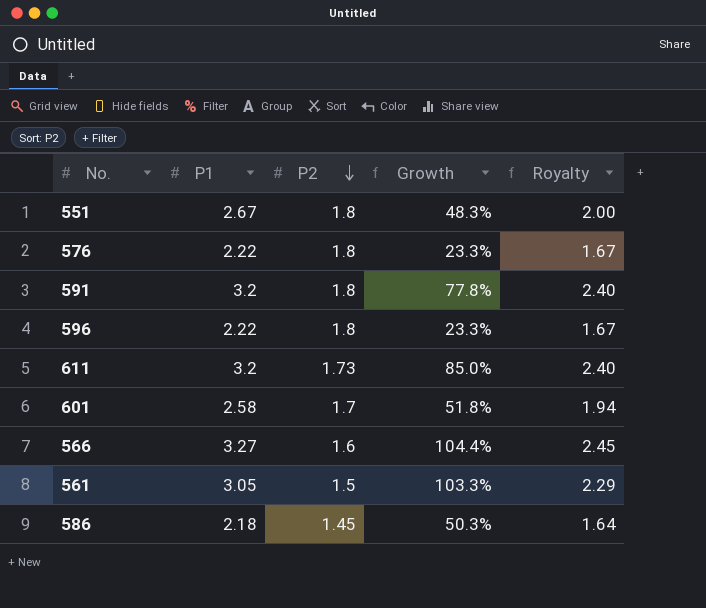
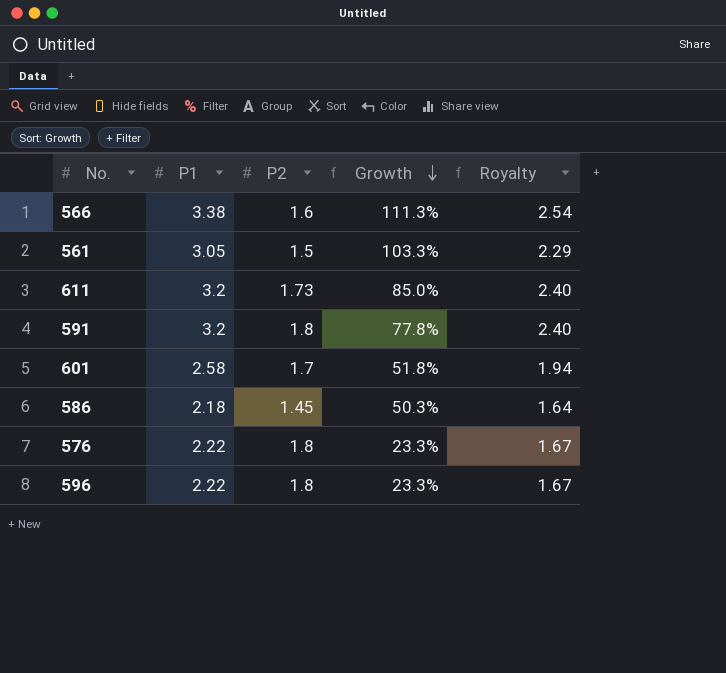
row order: P2 descending -> Growth descending
row 551: 2.67 | 1.8 | 48.3% | 2.00 -> none
566 | P1: 3.27 -> 3.38
566 | Growth: 104.4% -> 111.3%
566 | Royalty: 2.45 -> 2.54

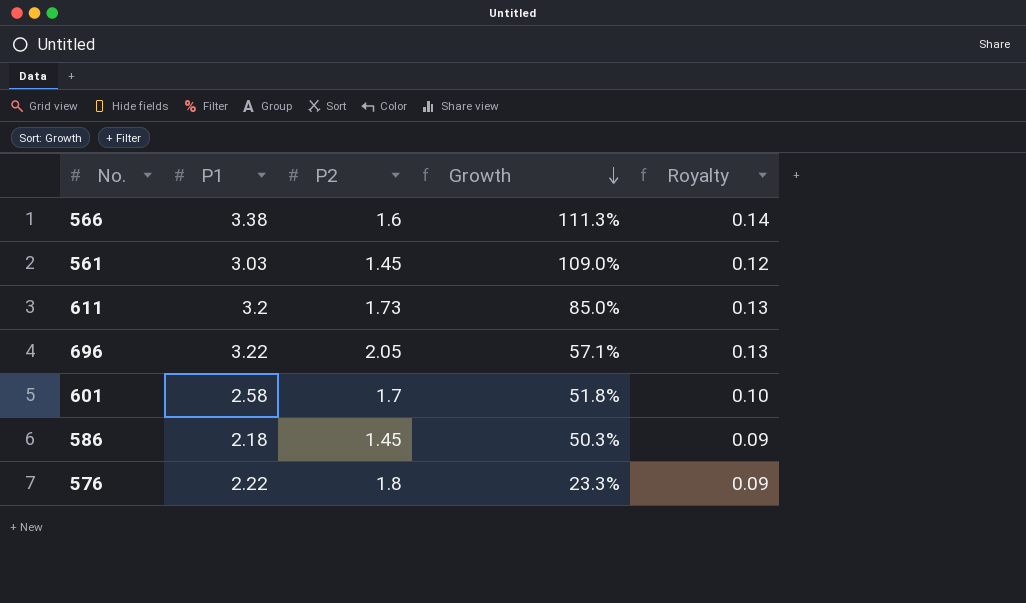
column Royalty | formula: [P1] * 0.75 -> [P1] * 0.04
row 591: 3.2 | 1.8 | 77.8% | 2.40 -> none
row 596: 2.22 | 1.8 | 23.3% | 1.67 -> none
561 | P1: 3.05 -> 3.03
561 | P2: 1.5 -> 1.45
561 | Growth: 103.3% -> 109.0%
row 696: none -> 3.22 | 2.05 | 57.1% | 0.13

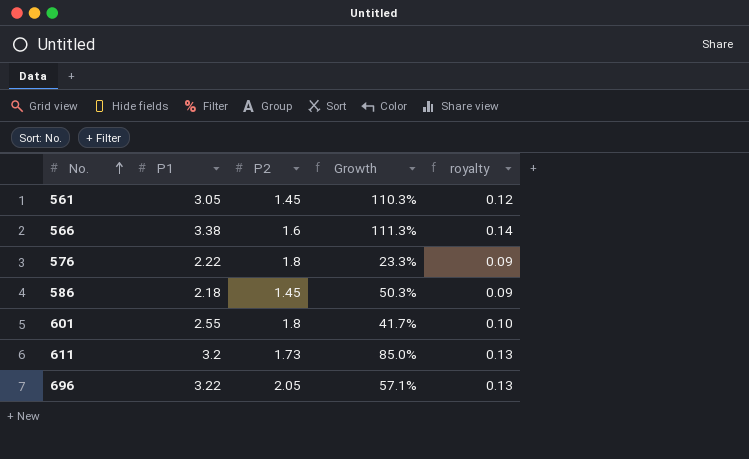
row order: Growth descending -> No. ascending
column name: Royalty -> royalty
561 | P1: 3.03 -> 3.05
561 | Growth: 109.0% -> 110.3%
601 | P1: 2.58 -> 2.55
601 | P2: 1.7 -> 1.8
601 | Growth: 51.8% -> 41.7%

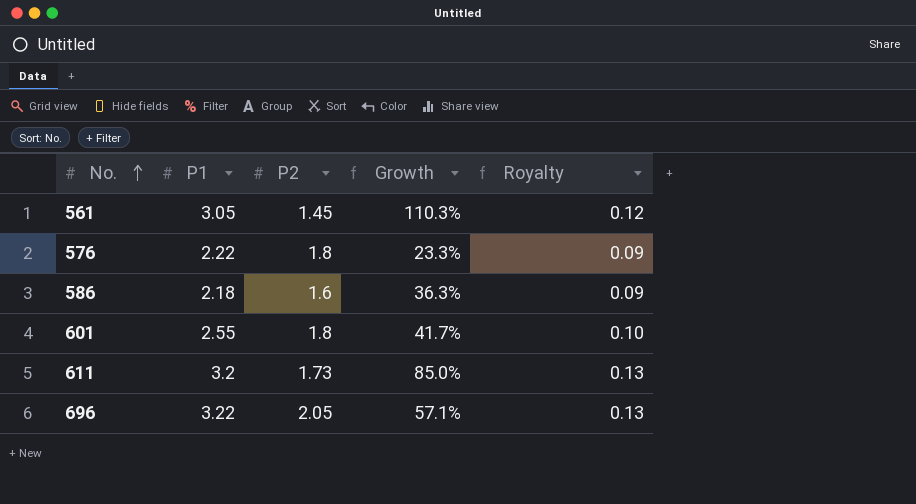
column name: royalty -> Royalty
row 566: 3.38 | 1.6 | 111.3% | 0.14 -> none
586 | P2: 1.45 -> 1.6
586 | Growth: 50.3% -> 36.3%

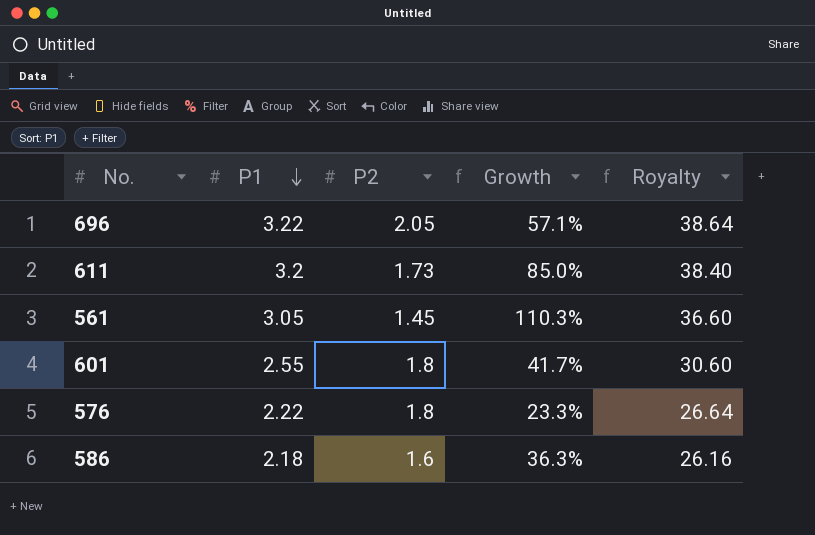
row order: No. ascending -> P1 descending
column Royalty | formula: [P1] * 0.04 -> [P1] * 12

